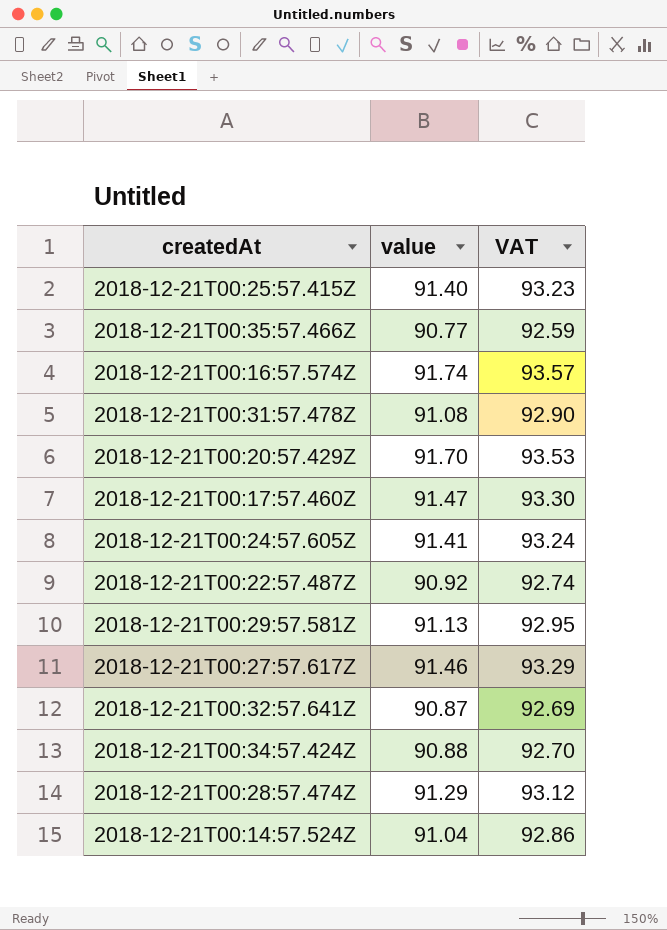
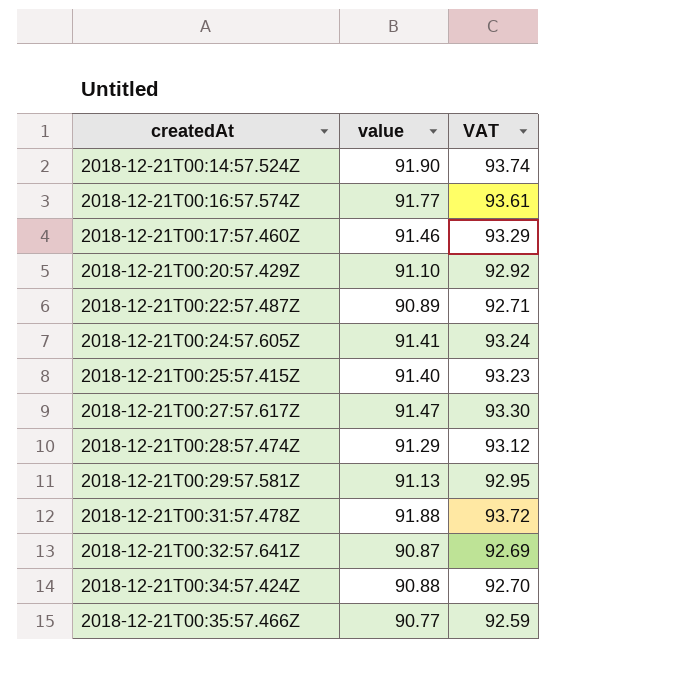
row order: none -> createdAt ascending
2018-12-21T00:14:57.524Z | value: 91.04 -> 91.90
2018-12-21T00:14:57.524Z | VAT: 92.86 -> 93.74
2018-12-21T00:16:57.574Z | value: 91.74 -> 91.77
2018-12-21T00:16:57.574Z | VAT: 93.57 -> 93.61
2018-12-21T00:17:57.460Z | value: 91.47 -> 91.46
2018-12-21T00:17:57.460Z | VAT: 93.30 -> 93.29
2018-12-21T00:20:57.429Z | value: 91.70 -> 91.10
2018-12-21T00:20:57.429Z | VAT: 93.53 -> 92.92
2018-12-21T00:22:57.487Z | value: 90.92 -> 90.89
2018-12-21T00:22:57.487Z | VAT: 92.74 -> 92.71
2018-12-21T00:27:57.617Z | value: 91.46 -> 91.47
2018-12-21T00:27:57.617Z | VAT: 93.29 -> 93.30
2018-12-21T00:31:57.478Z | value: 91.08 -> 91.88
2018-12-21T00:31:57.478Z | VAT: 92.90 -> 93.72

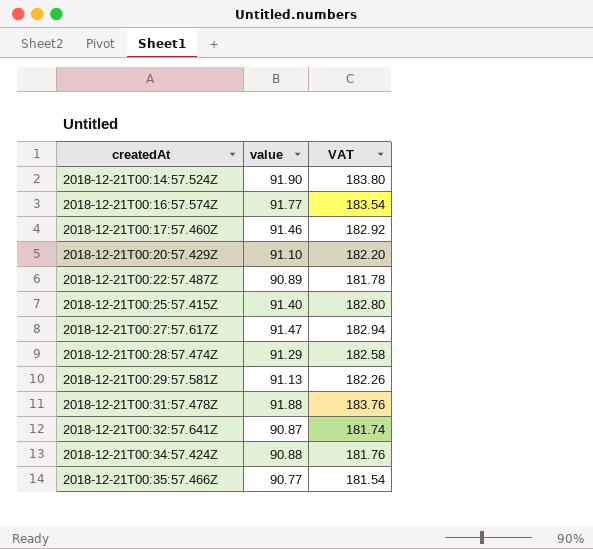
column VAT | formula: [value] * 1.02 -> [value] * 2
row 2018-12-21T00:24:57.605Z: 91.41 | 93.24 -> none

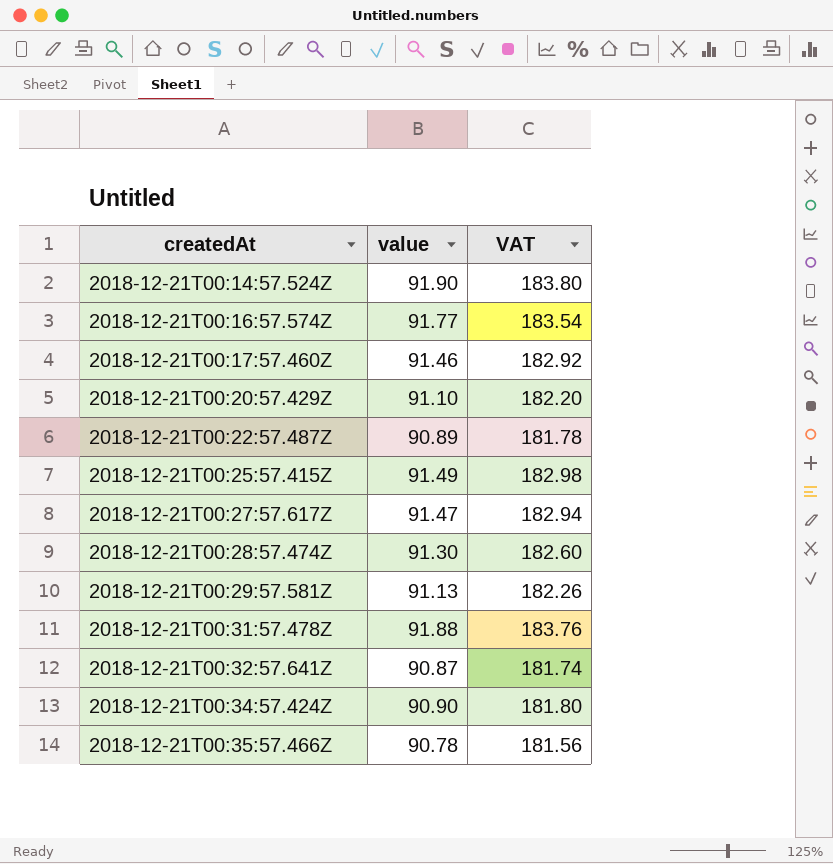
2018-12-21T00:25:57.415Z | value: 91.40 -> 91.49
2018-12-21T00:25:57.415Z | VAT: 182.80 -> 182.98
2018-12-21T00:28:57.474Z | value: 91.29 -> 91.30
2018-12-21T00:28:57.474Z | VAT: 182.58 -> 182.60
2018-12-21T00:34:57.424Z | value: 90.88 -> 90.90
2018-12-21T00:34:57.424Z | VAT: 181.76 -> 181.80
2018-12-21T00:35:57.466Z | value: 90.77 -> 90.78
2018-12-21T00:35:57.466Z | VAT: 181.54 -> 181.56

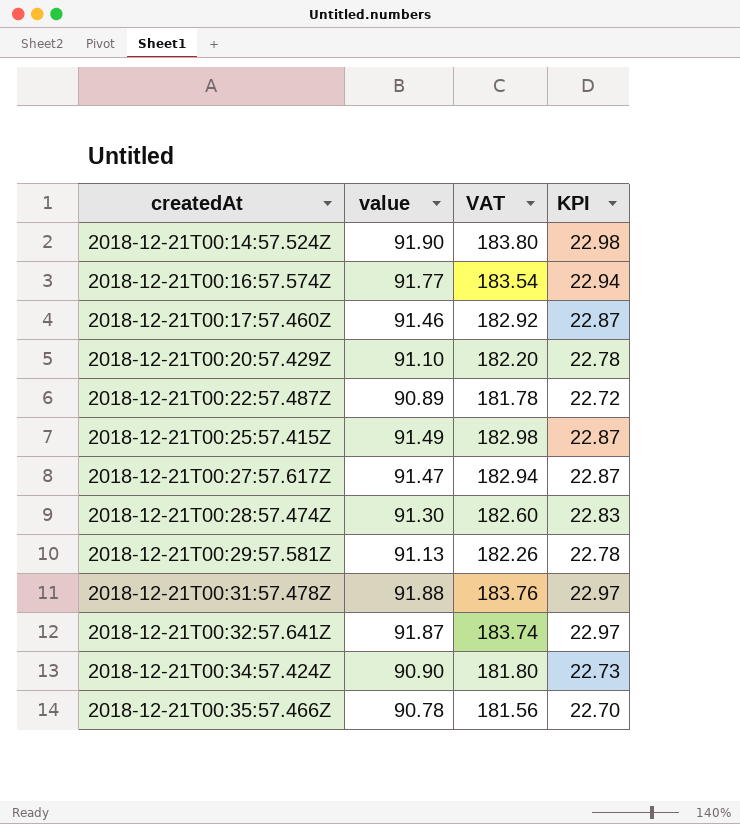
column KPI | formula: none -> [value] * 0.25
2018-12-21T00:32:57.641Z | value: 90.87 -> 91.87
2018-12-21T00:32:57.641Z | VAT: 181.74 -> 183.74

